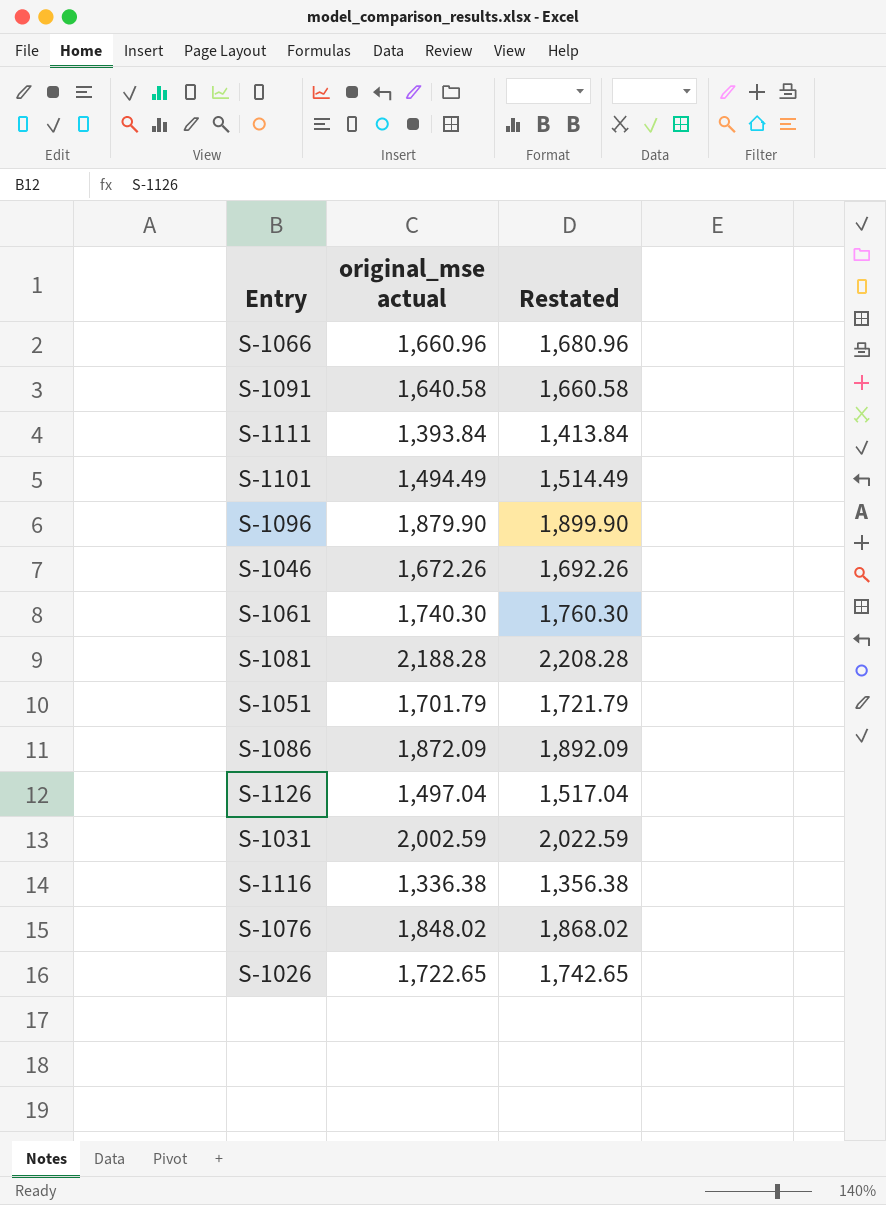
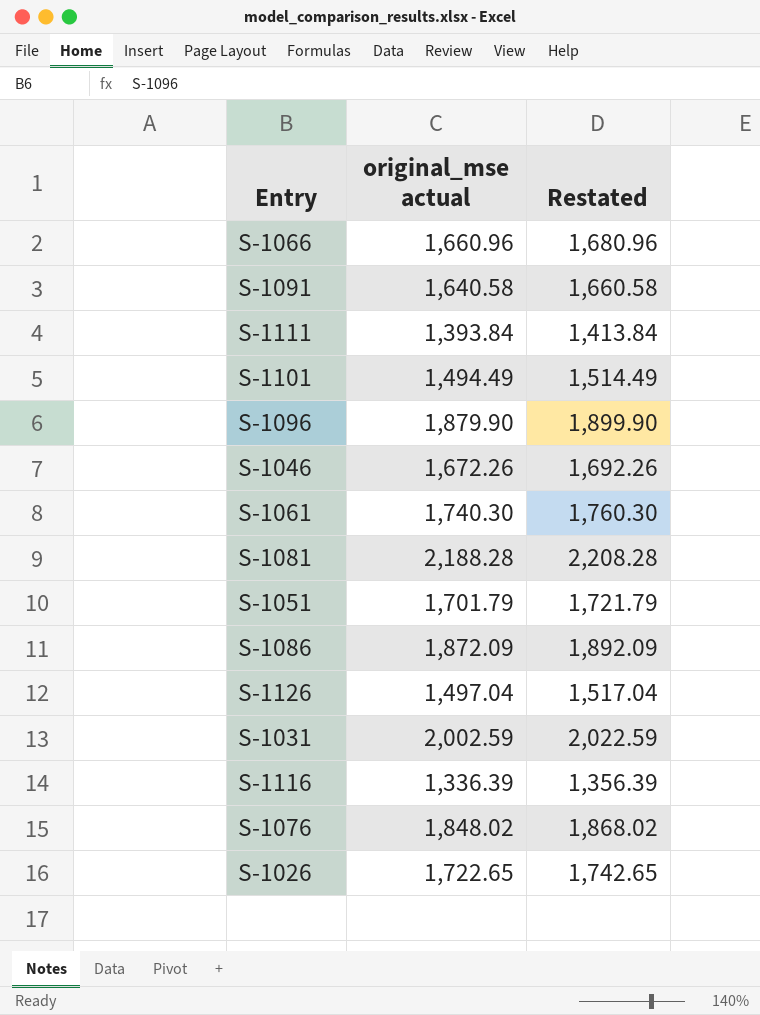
S-1116 | original_mse actual: 1,336.38 -> 1,336.39
S-1116 | Restated: 1,356.38 -> 1,356.39

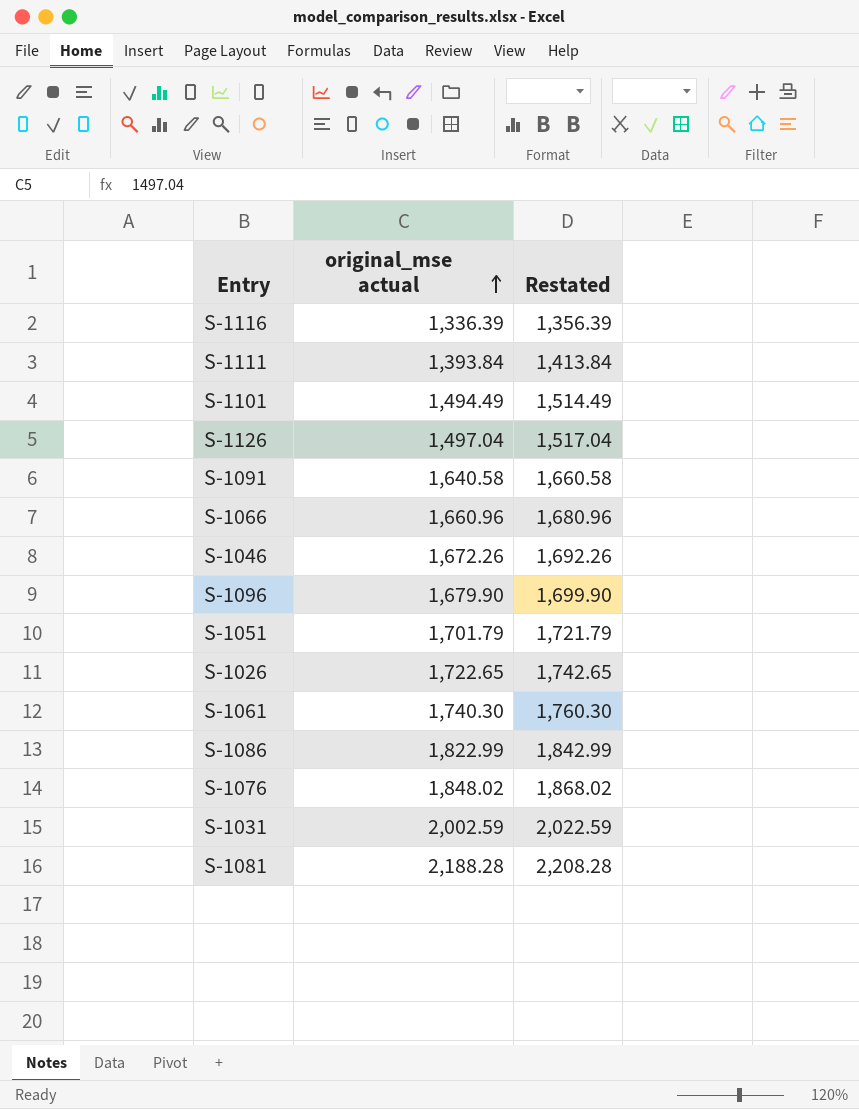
row order: none -> original_mse actual ascending
S-1096 | original_mse actual: 1,879.90 -> 1,679.90
S-1096 | Restated: 1,899.90 -> 1,699.90
S-1086 | original_mse actual: 1,872.09 -> 1,822.99
S-1086 | Restated: 1,892.09 -> 1,842.99

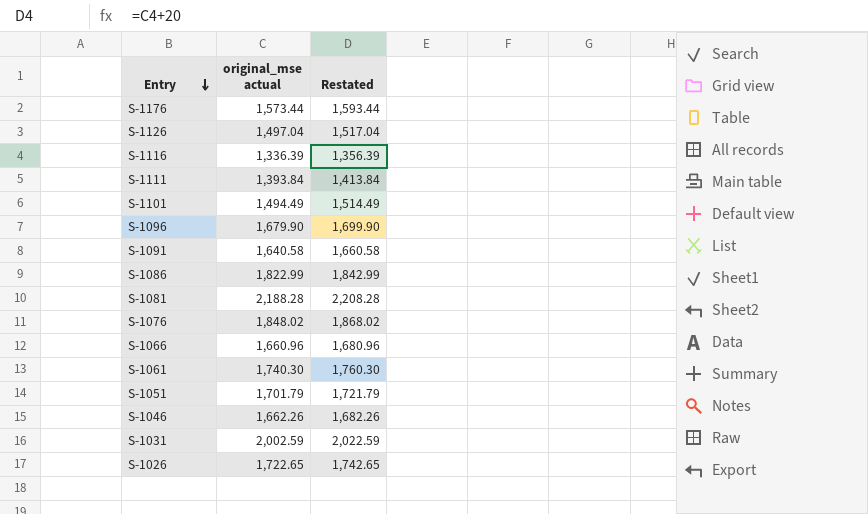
row order: original_mse actual ascending -> Entry descending
row S-1176: none -> 1,573.44 | 1,593.44
S-1046 | original_mse actual: 1,672.26 -> 1,662.26
S-1046 | Restated: 1,692.26 -> 1,682.26

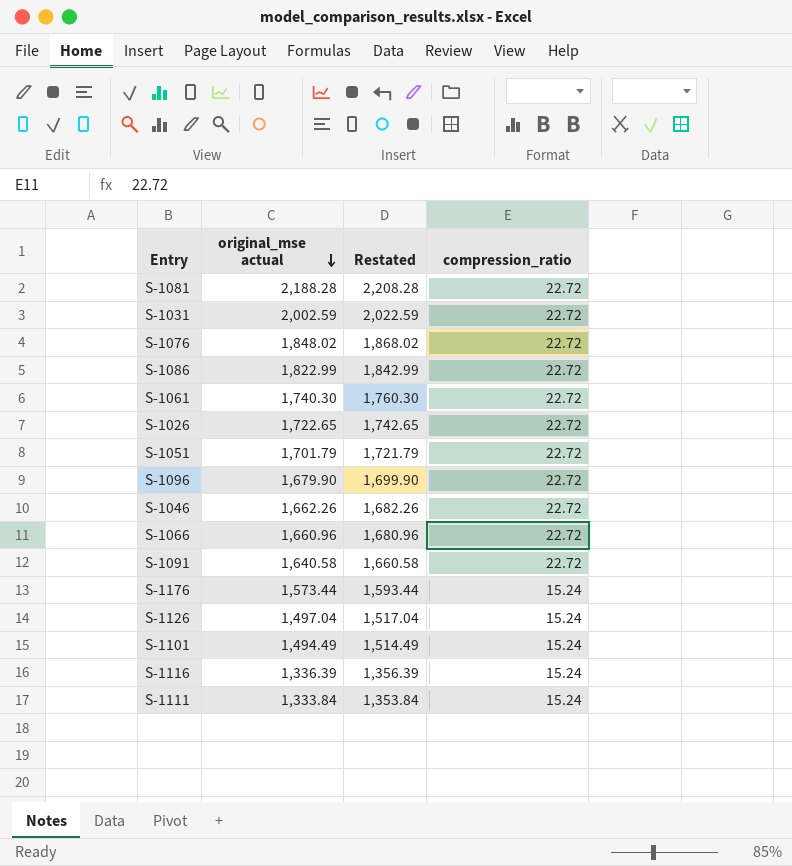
row order: Entry descending -> original_mse actual descending
column compression_ratio | position: none -> 4
S-1111 | original_mse actual: 1,393.84 -> 1,333.84
S-1111 | Restated: 1,413.84 -> 1,353.84

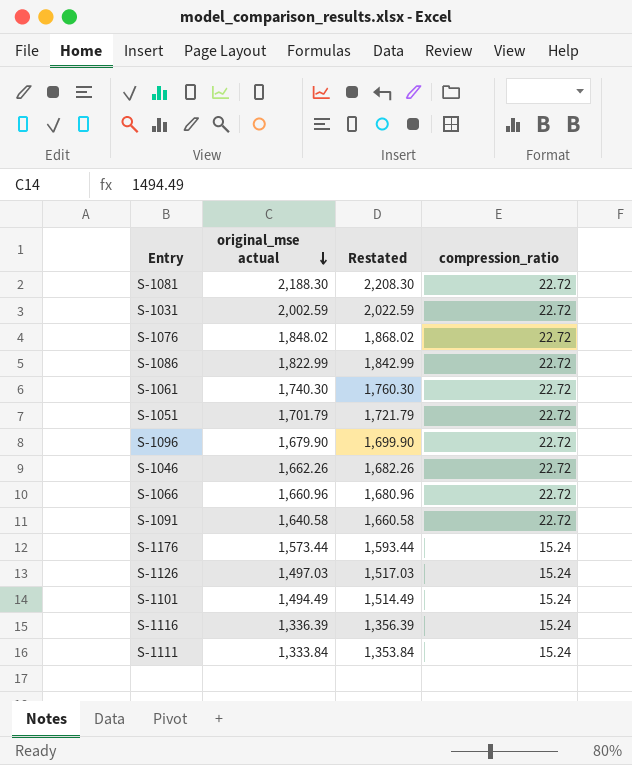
row S-1026: 1,722.65 | 1,742.65 | 22.72 -> none
S-1081 | original_mse actual: 2,188.28 -> 2,188.30
S-1081 | Restated: 2,208.28 -> 2,208.30
S-1126 | original_mse actual: 1,497.04 -> 1,497.03
S-1126 | Restated: 1,517.04 -> 1,517.03

